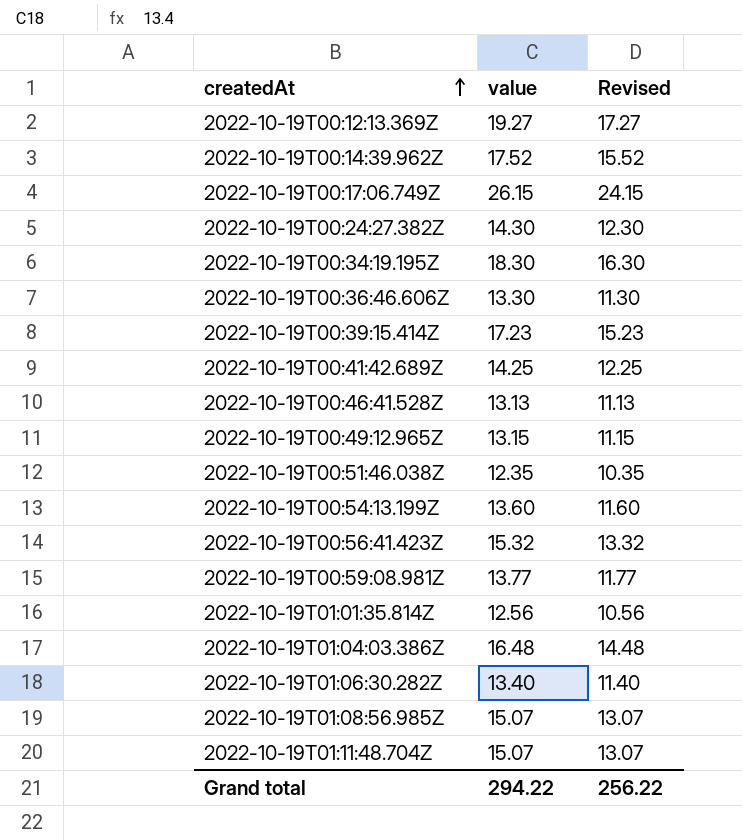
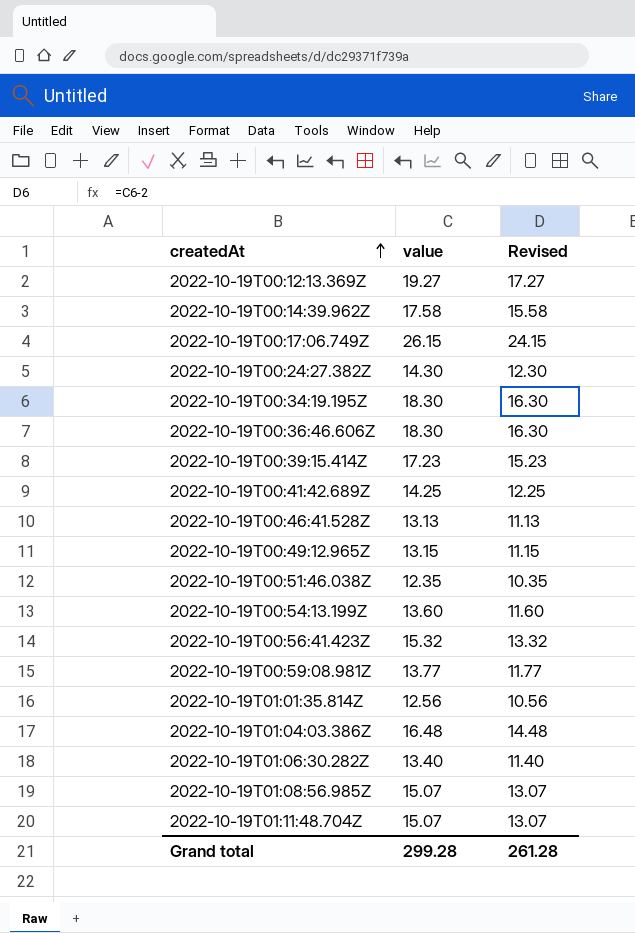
2022-10-19T00:14:39.962Z | value: 17.52 -> 17.58
2022-10-19T00:14:39.962Z | Revised: 15.52 -> 15.58
2022-10-19T00:36:46.606Z | value: 13.30 -> 18.30
2022-10-19T00:36:46.606Z | Revised: 11.30 -> 16.30
Grand total | value: 294.22 -> 299.28
Grand total | Revised: 256.22 -> 261.28

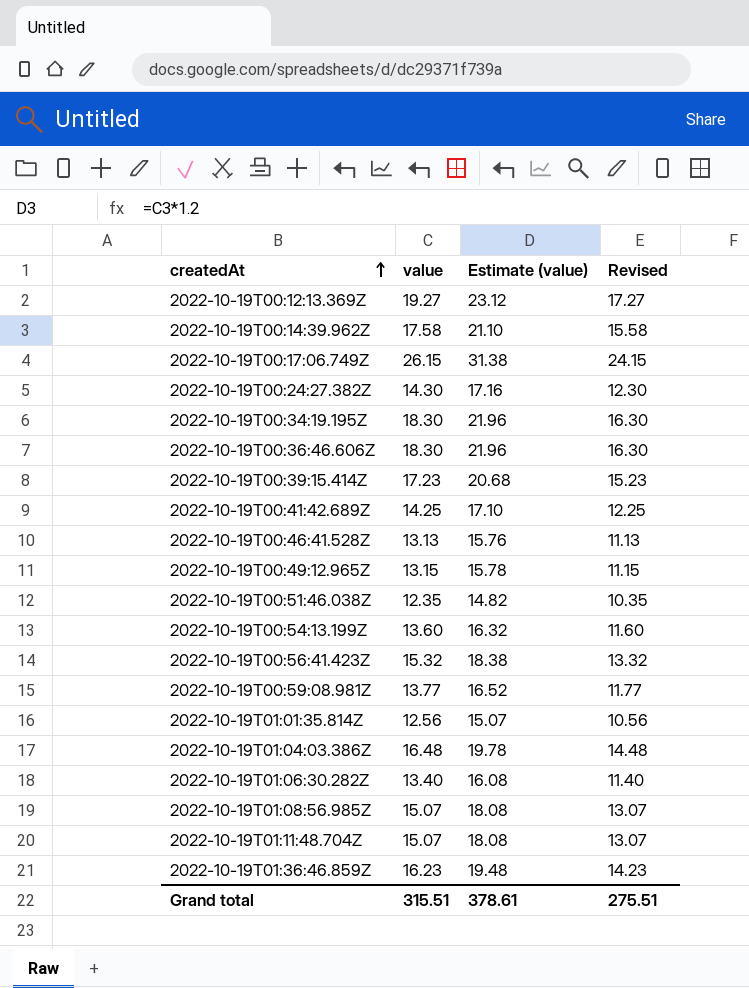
column Estimate (value) | formula: none -> [value] * 1.2
row 2022-10-19T01:36:46.859Z: none -> 16.23 | 19.48 | 14.23
Grand total | value: 299.28 -> 315.51
Grand total | Revised: 261.28 -> 275.51

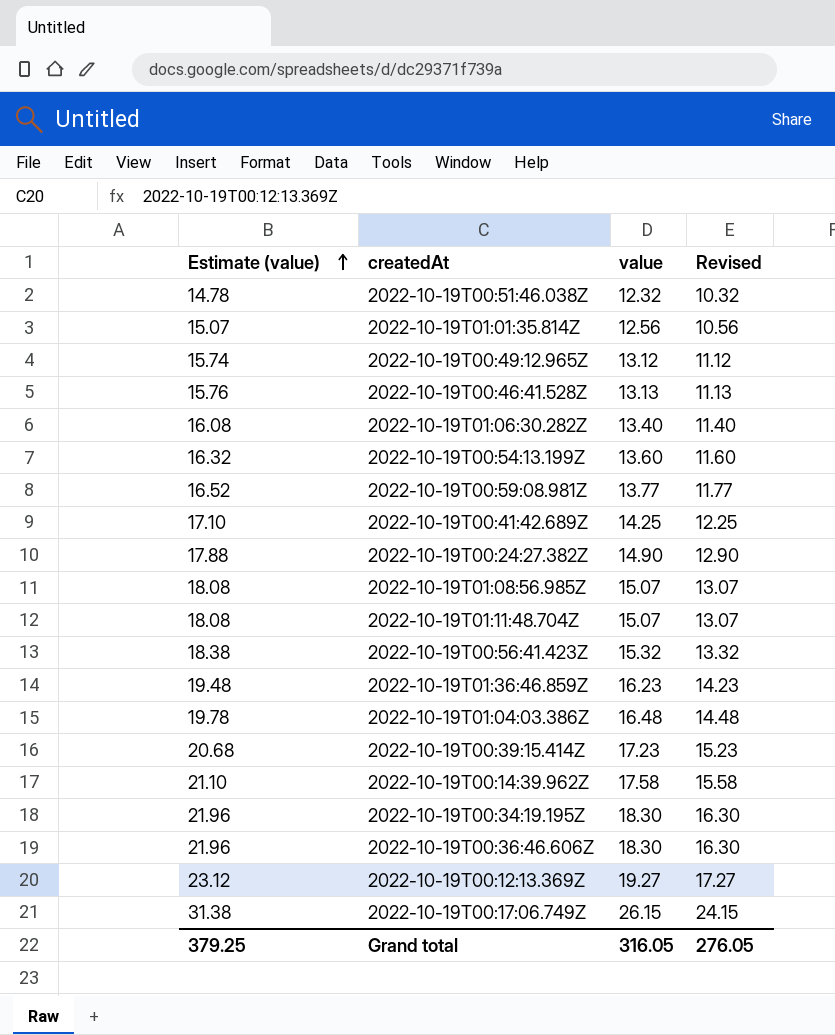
row order: createdAt ascending -> Estimate (value) ascending
column Estimate (value) | position: 3 -> 1
2022-10-19T00:51:46.038Z | Estimate (value): 14.82 -> 14.78
2022-10-19T00:51:46.038Z | value: 12.35 -> 12.32
2022-10-19T00:51:46.038Z | Revised: 10.35 -> 10.32
2022-10-19T00:49:12.965Z | Estimate (value): 15.78 -> 15.74
2022-10-19T00:49:12.965Z | value: 13.15 -> 13.12
2022-10-19T00:49:12.965Z | Revised: 11.15 -> 11.12
2022-10-19T00:24:27.382Z | Estimate (value): 17.16 -> 17.88
2022-10-19T00:24:27.382Z | value: 14.30 -> 14.90
2022-10-19T00:24:27.382Z | Revised: 12.30 -> 12.90
Grand total | Estimate (value): 378.61 -> 379.25
Grand total | value: 315.51 -> 316.05
Grand total | Revised: 275.51 -> 276.05

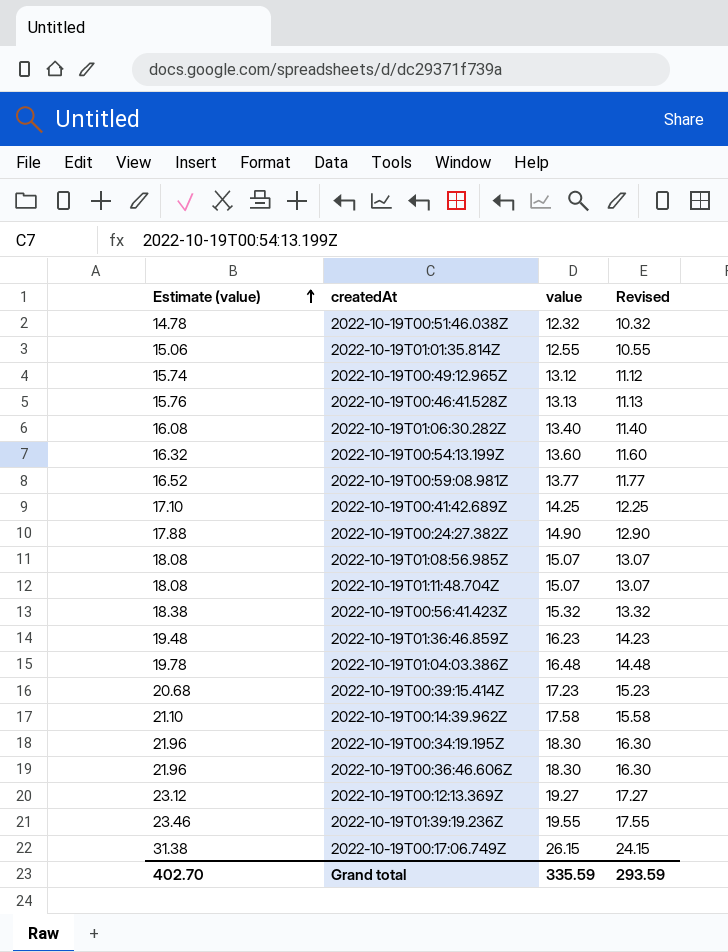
2022-10-19T01:01:35.814Z | Estimate (value): 15.07 -> 15.06
2022-10-19T01:01:35.814Z | value: 12.56 -> 12.55
2022-10-19T01:01:35.814Z | Revised: 10.56 -> 10.55
row 2022-10-19T01:39:19.236Z: none -> 23.46 | 19.55 | 17.55
Grand total | Estimate (value): 379.25 -> 402.70
Grand total | value: 316.05 -> 335.59
Grand total | Revised: 276.05 -> 293.59

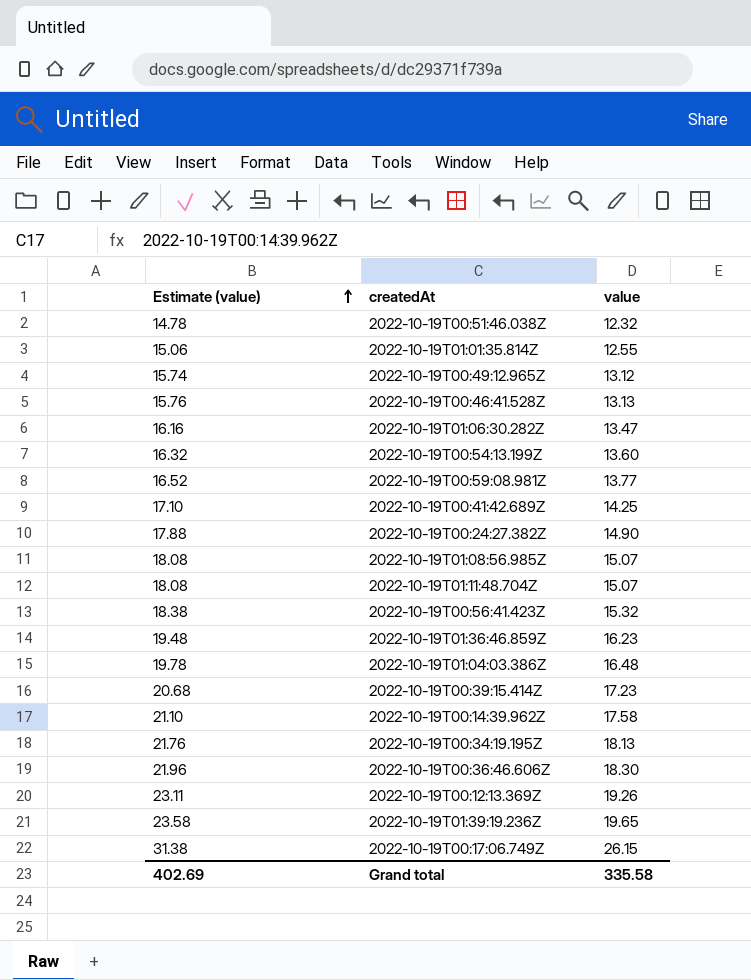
column Revised | formula: [value] - 2 -> none
2022-10-19T01:06:30.282Z | Estimate (value): 16.08 -> 16.16
2022-10-19T01:06:30.282Z | value: 13.40 -> 13.47
2022-10-19T00:34:19.195Z | Estimate (value): 21.96 -> 21.76
2022-10-19T00:34:19.195Z | value: 18.30 -> 18.13
2022-10-19T00:12:13.369Z | Estimate (value): 23.12 -> 23.11
2022-10-19T00:12:13.369Z | value: 19.27 -> 19.26
2022-10-19T01:39:19.236Z | Estimate (value): 23.46 -> 23.58
2022-10-19T01:39:19.236Z | value: 19.55 -> 19.65
Grand total | Estimate (value): 402.70 -> 402.69
Grand total | value: 335.59 -> 335.58

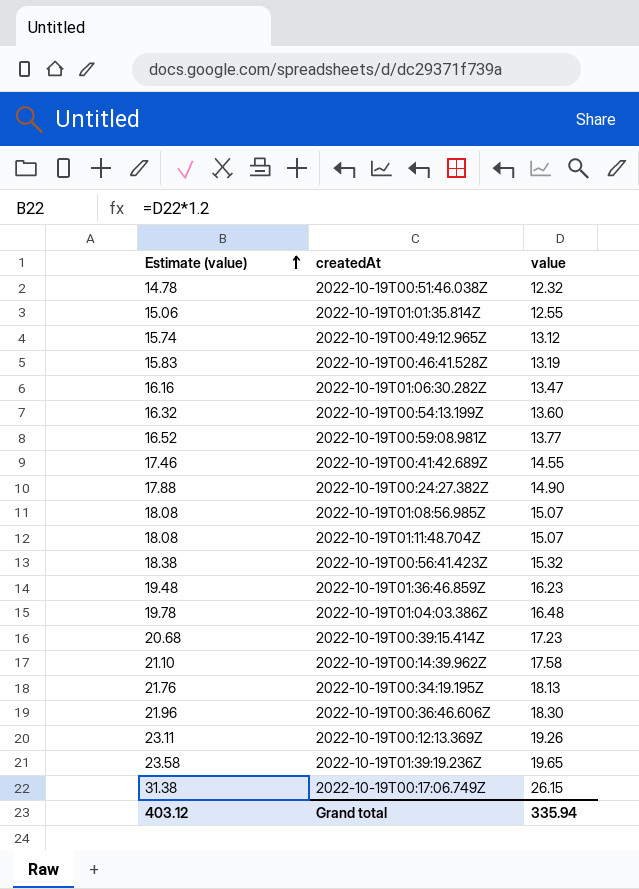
2022-10-19T00:46:41.528Z | Estimate (value): 15.76 -> 15.83
2022-10-19T00:46:41.528Z | value: 13.13 -> 13.19
2022-10-19T00:41:42.689Z | Estimate (value): 17.10 -> 17.46
2022-10-19T00:41:42.689Z | value: 14.25 -> 14.55
Grand total | Estimate (value): 402.69 -> 403.12
Grand total | value: 335.58 -> 335.94

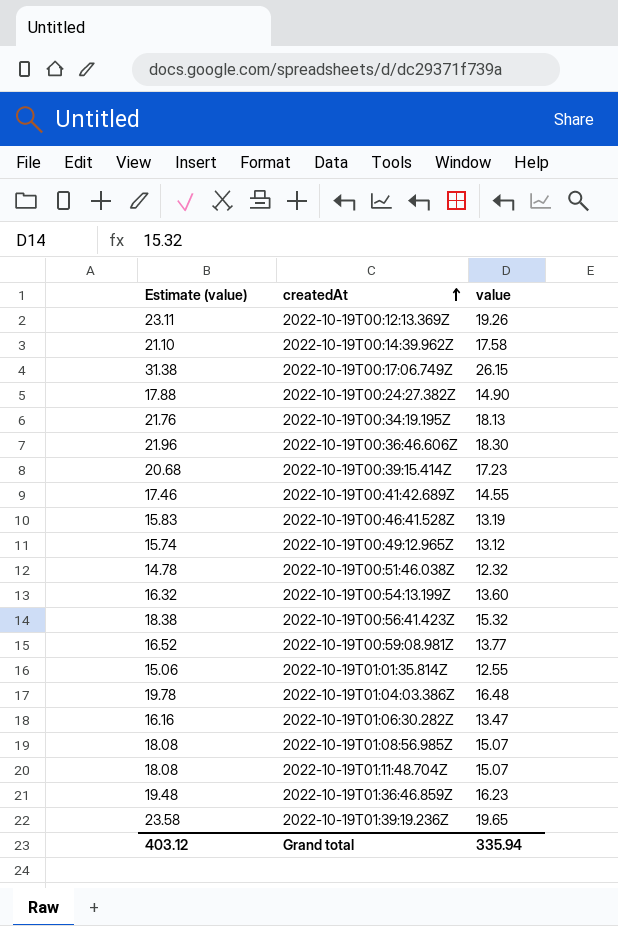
row order: Estimate (value) ascending -> createdAt ascending

